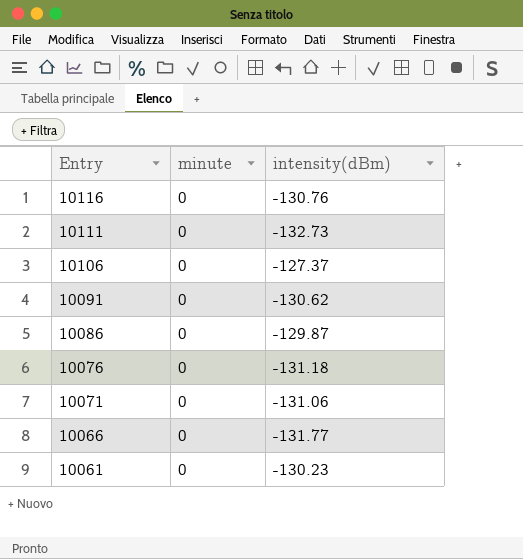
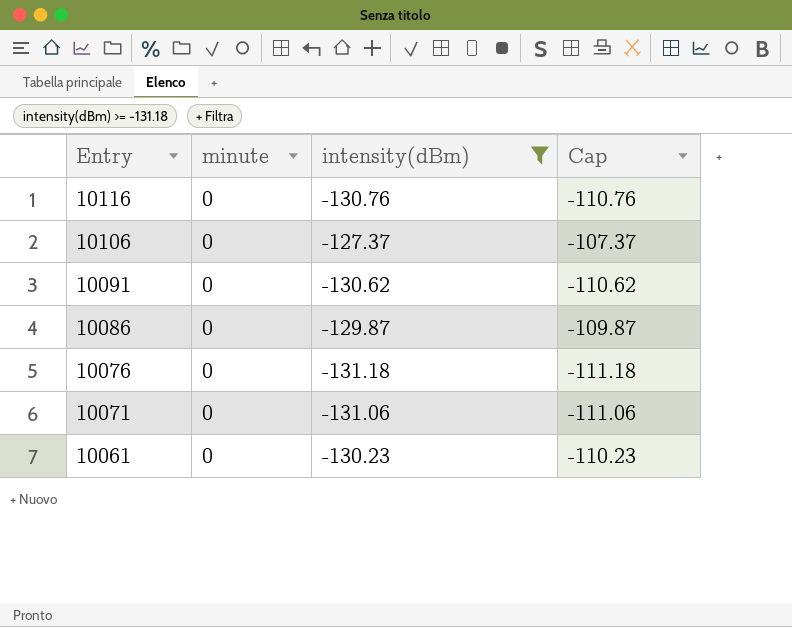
filter: none -> intensity(dBm) >= -131.18
column Cap | formula: none -> [intensity(dBm)] + 20

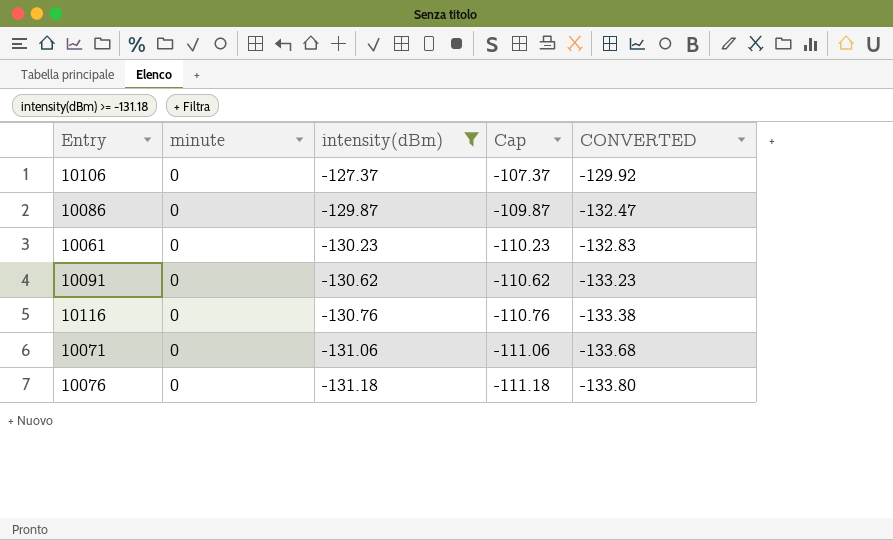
row order: Entry descending -> intensity(dBm) descending
column CONVERTED | formula: none -> [intensity(dBm)] * 1.02

